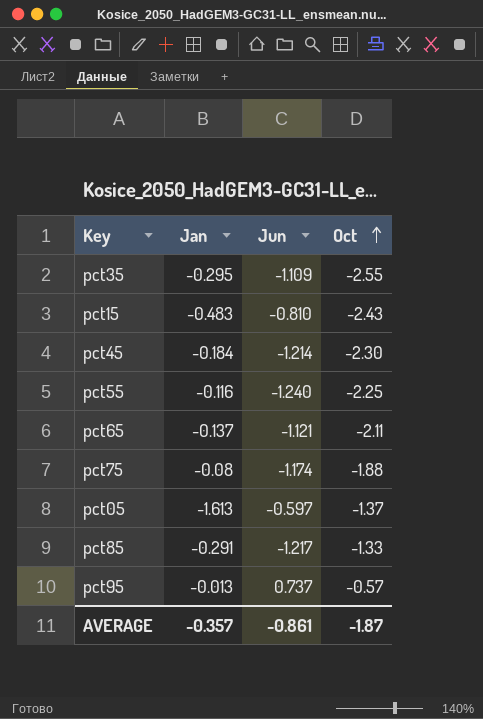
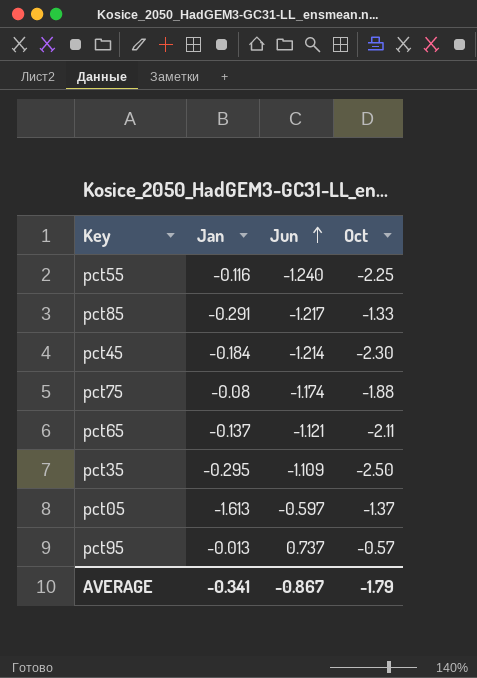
row order: Oct ascending -> Jun ascending
row pct15: -0.483 | -0.810 | -2.43 -> none
pct35 | Oct: -2.55 -> -2.50
AVERAGE | Jan: -0.357 -> -0.341
AVERAGE | Jun: -0.861 -> -0.867
AVERAGE | Oct: -1.87 -> -1.79

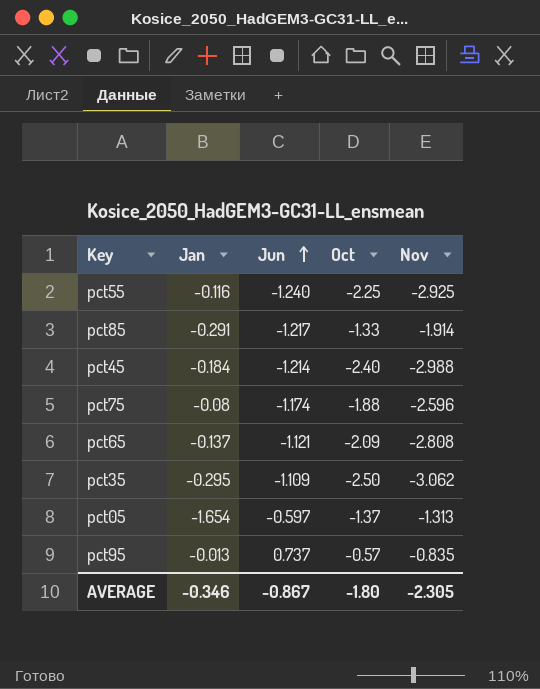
column Nov | position: none -> 5
pct45 | Oct: -2.30 -> -2.40
pct65 | Oct: -2.11 -> -2.09
pct05 | Jan: -1.613 -> -1.654
AVERAGE | Jan: -0.341 -> -0.346
AVERAGE | Oct: -1.79 -> -1.80

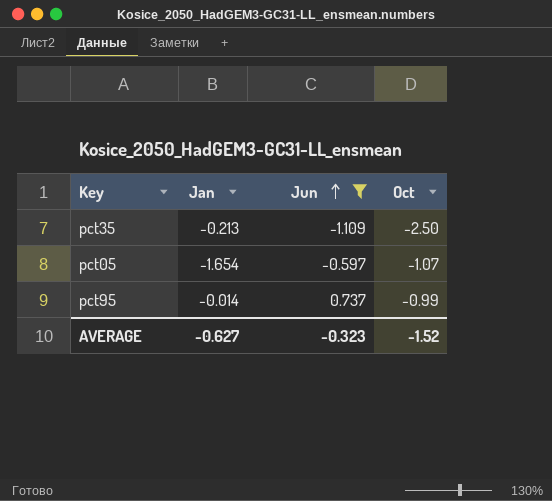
filter: none -> Jun >= -1.109
column Nov | position: 5 -> none
pct35 | Jan: -0.295 -> -0.213
pct05 | Oct: -1.37 -> -1.07
pct95 | Jan: -0.013 -> -0.014
pct95 | Oct: -0.57 -> -0.99
AVERAGE | Jan: -0.346 -> -0.627
AVERAGE | Jun: -0.867 -> -0.323
AVERAGE | Oct: -1.80 -> -1.52

